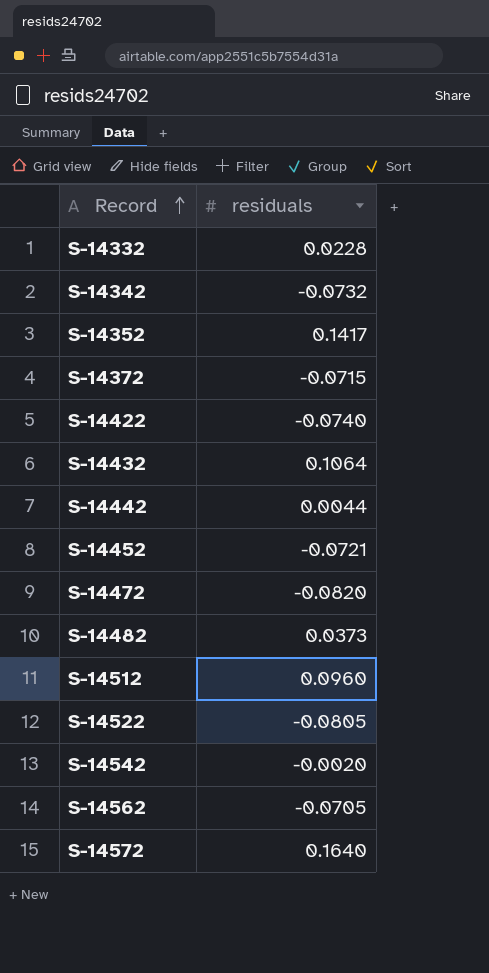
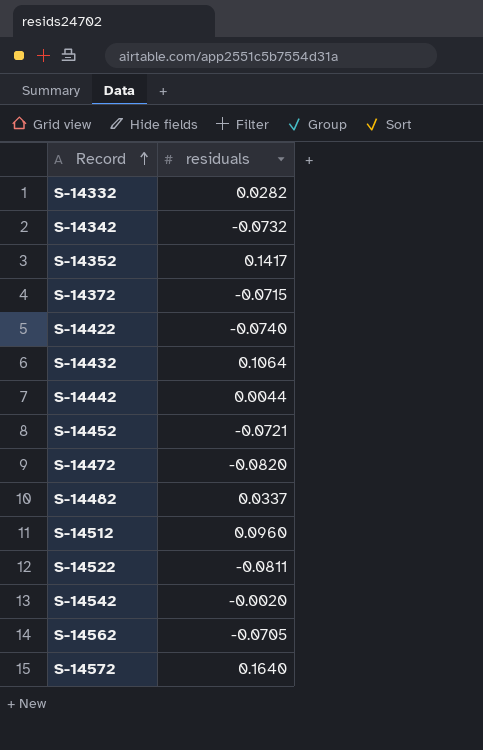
S-14332 | residuals: 0.0228 -> 0.0282
S-14482 | residuals: 0.0373 -> 0.0337
S-14522 | residuals: -0.0805 -> -0.0811

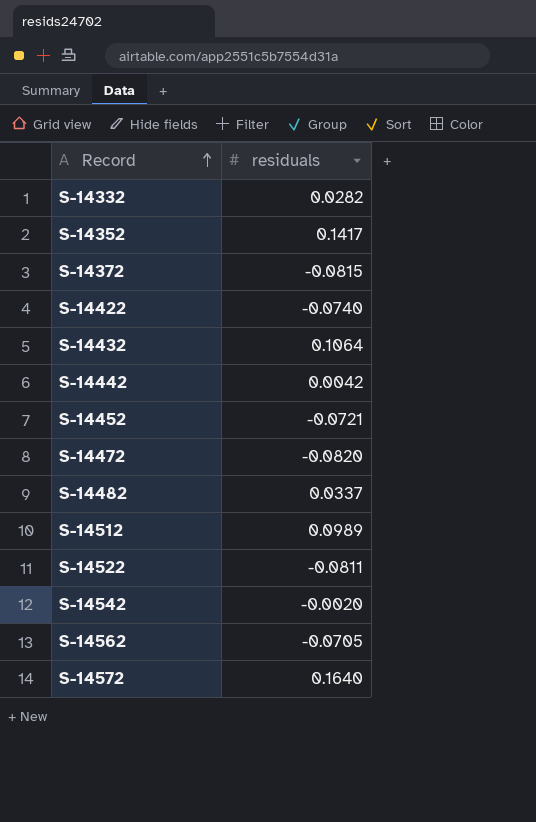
row S-14342: -0.0732 -> none
S-14372 | residuals: -0.0715 -> -0.0815
S-14442 | residuals: 0.0044 -> 0.0042
S-14512 | residuals: 0.0960 -> 0.0989

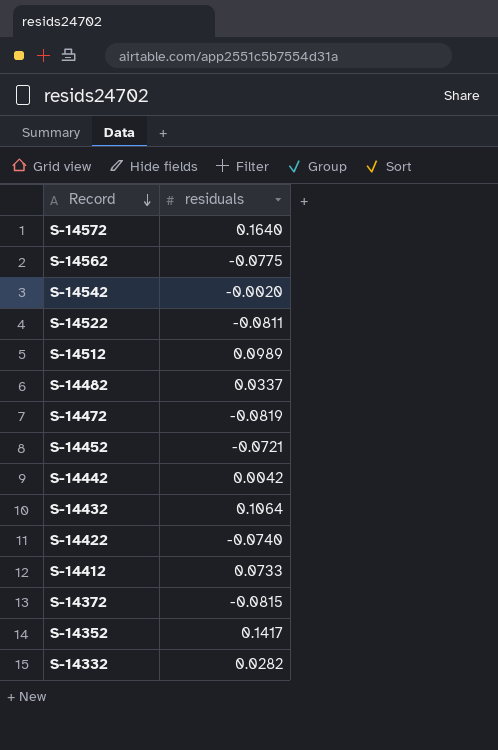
row order: Record ascending -> Record descending
S-14562 | residuals: -0.0705 -> -0.0775
S-14472 | residuals: -0.0820 -> -0.0819
row S-14412: none -> 0.0733

